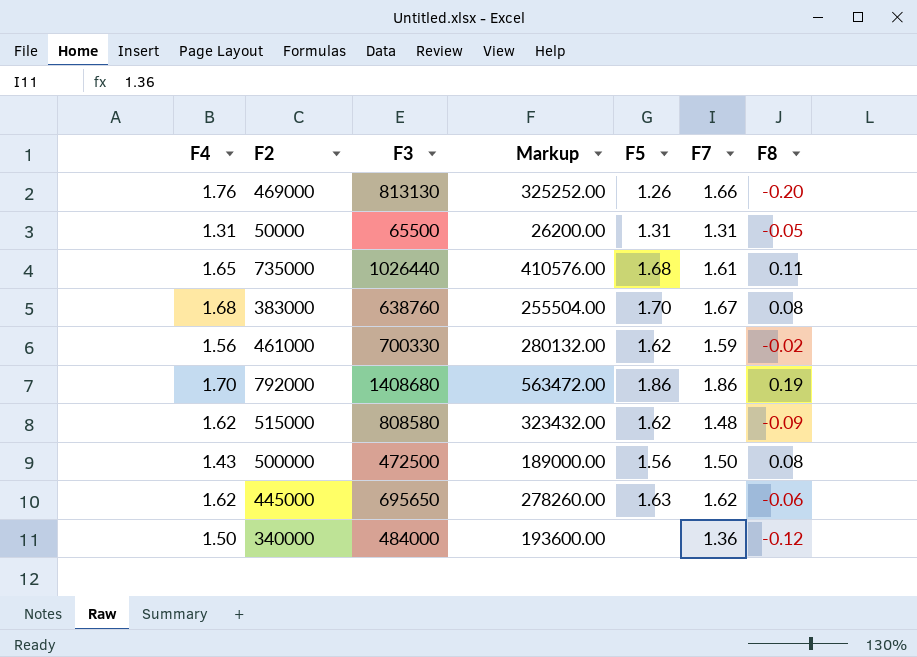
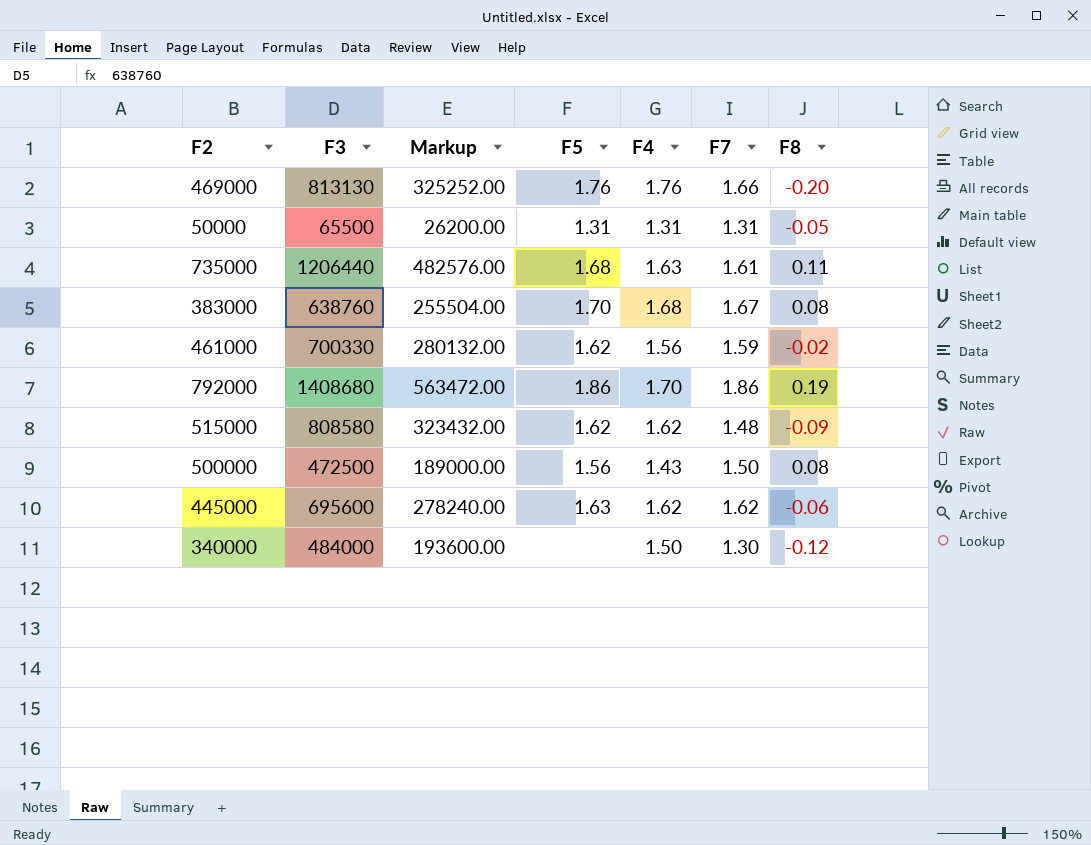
column F4 | position: 1 -> 5
469000 | F5: 1.26 -> 1.76
735000 | F3: 1026440 -> 1206440
735000 | Markup: 410576.00 -> 482576.00
735000 | F4: 1.65 -> 1.63
445000 | F3: 695650 -> 695600
445000 | Markup: 278260.00 -> 278240.00
340000 | F7: 1.36 -> 1.30

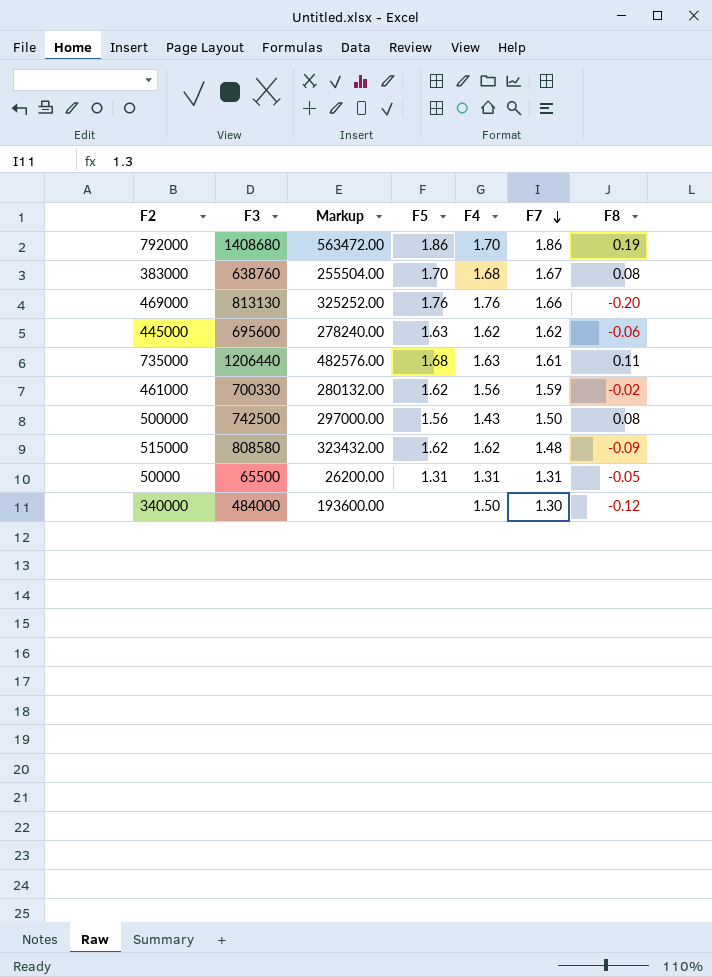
row order: none -> F7 descending
500000 | F3: 472500 -> 742500
500000 | Markup: 189000.00 -> 297000.00

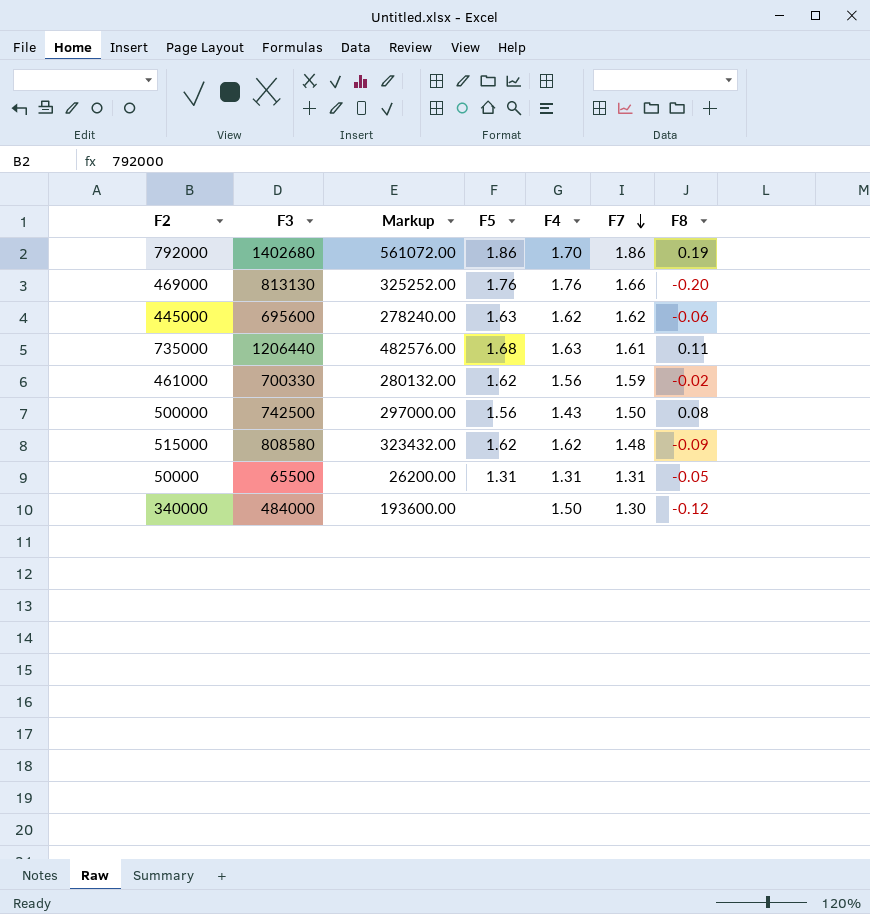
row 383000: 638760 | 255504.00 | 1.70 | 1.68 | 1.67 | 0.08 -> none
792000 | F3: 1408680 -> 1402680
792000 | Markup: 563472.00 -> 561072.00

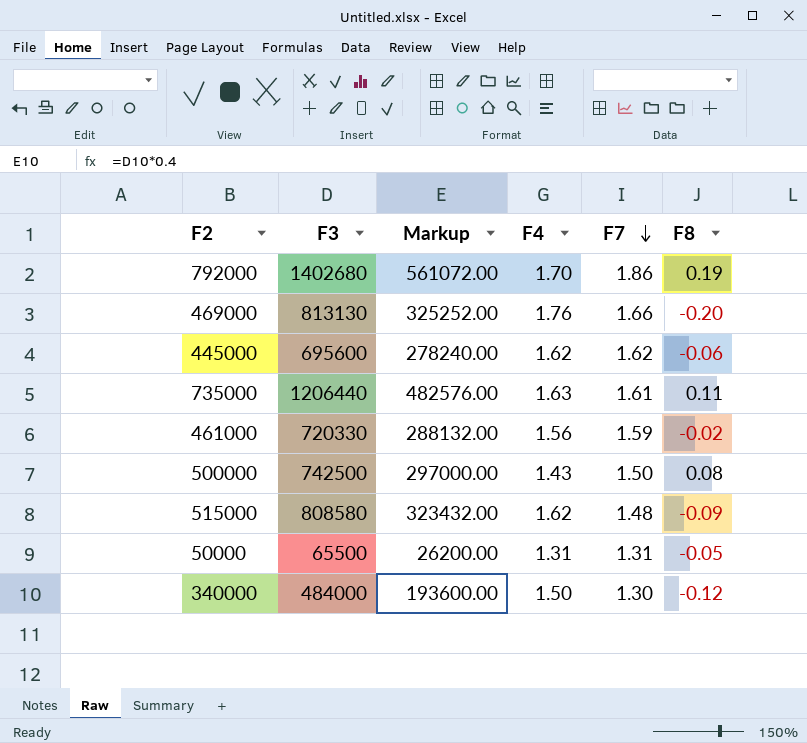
column F5 | position: 4 -> none
461000 | F3: 700330 -> 720330
461000 | Markup: 280132.00 -> 288132.00

